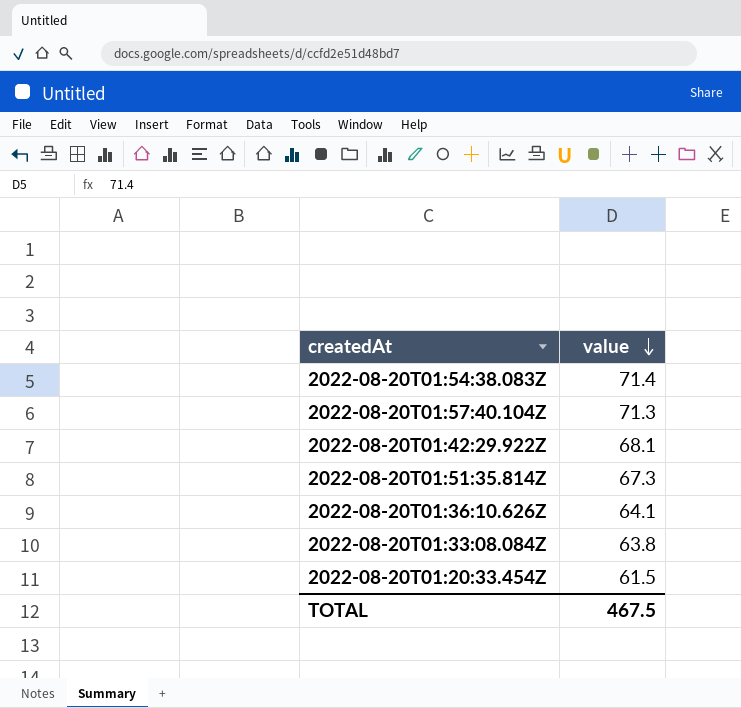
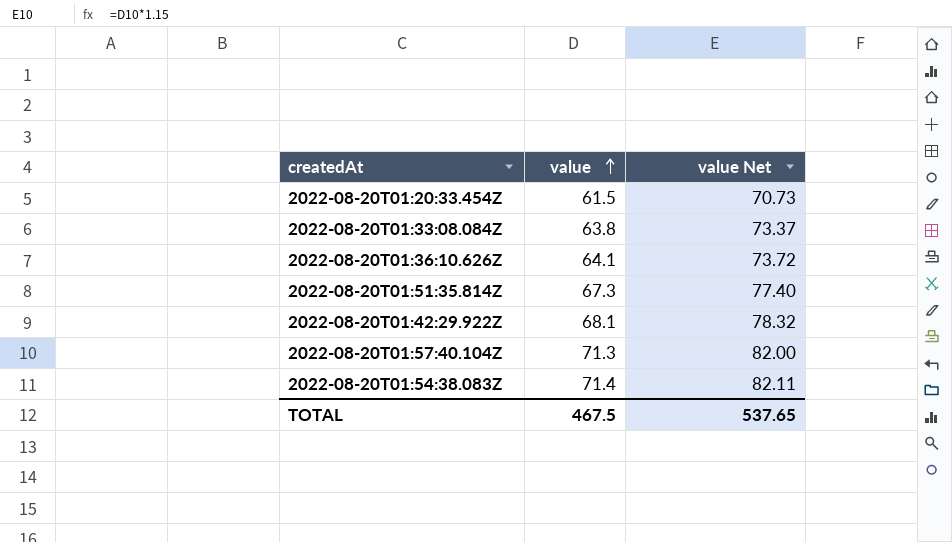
row order: value descending -> value ascending
column value Net | formula: none -> [value] * 1.15

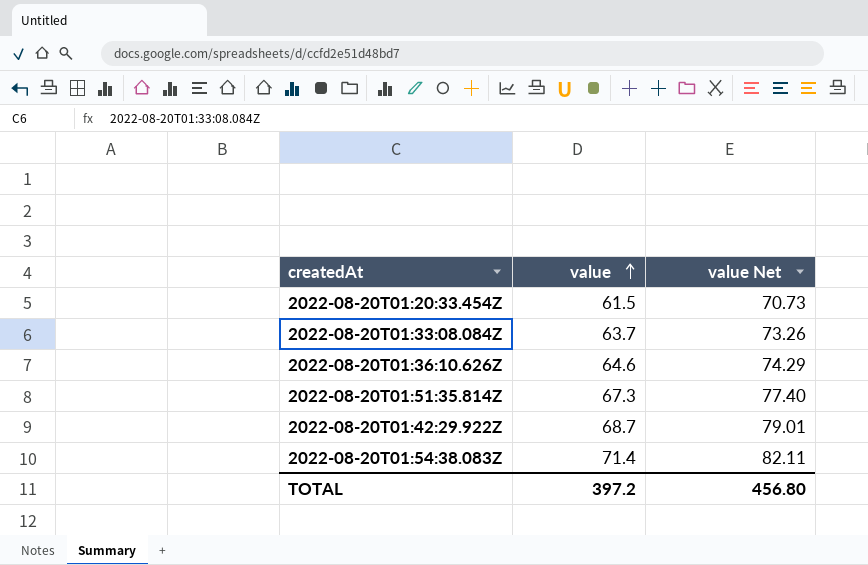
row 2022-08-20T01:57:40.104Z: 71.3 | 82.00 -> none
2022-08-20T01:33:08.084Z | value: 63.8 -> 63.7
2022-08-20T01:33:08.084Z | value Net: 73.37 -> 73.26
2022-08-20T01:36:10.626Z | value: 64.1 -> 64.6
2022-08-20T01:36:10.626Z | value Net: 73.72 -> 74.29
2022-08-20T01:42:29.922Z | value: 68.1 -> 68.7
2022-08-20T01:42:29.922Z | value Net: 78.32 -> 79.01
TOTAL | value: 467.5 -> 397.2
TOTAL | value Net: 537.65 -> 456.80

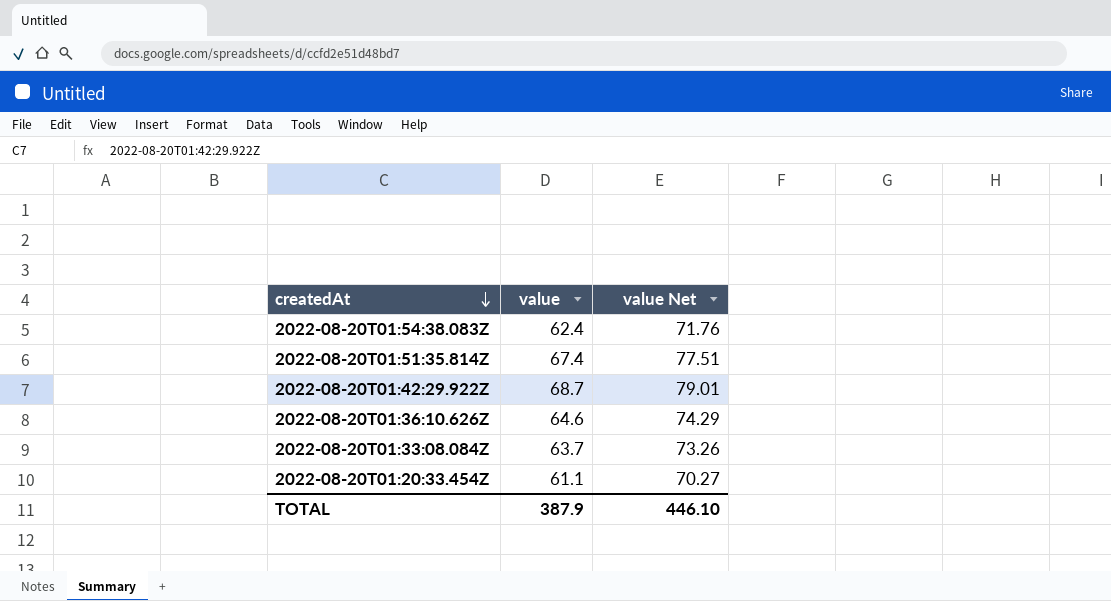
row order: value ascending -> createdAt descending
2022-08-20T01:54:38.083Z | value: 71.4 -> 62.4
2022-08-20T01:54:38.083Z | value Net: 82.11 -> 71.76
2022-08-20T01:51:35.814Z | value: 67.3 -> 67.4
2022-08-20T01:51:35.814Z | value Net: 77.40 -> 77.51
2022-08-20T01:20:33.454Z | value: 61.5 -> 61.1
2022-08-20T01:20:33.454Z | value Net: 70.73 -> 70.27
TOTAL | value: 397.2 -> 387.9
TOTAL | value Net: 456.80 -> 446.10

